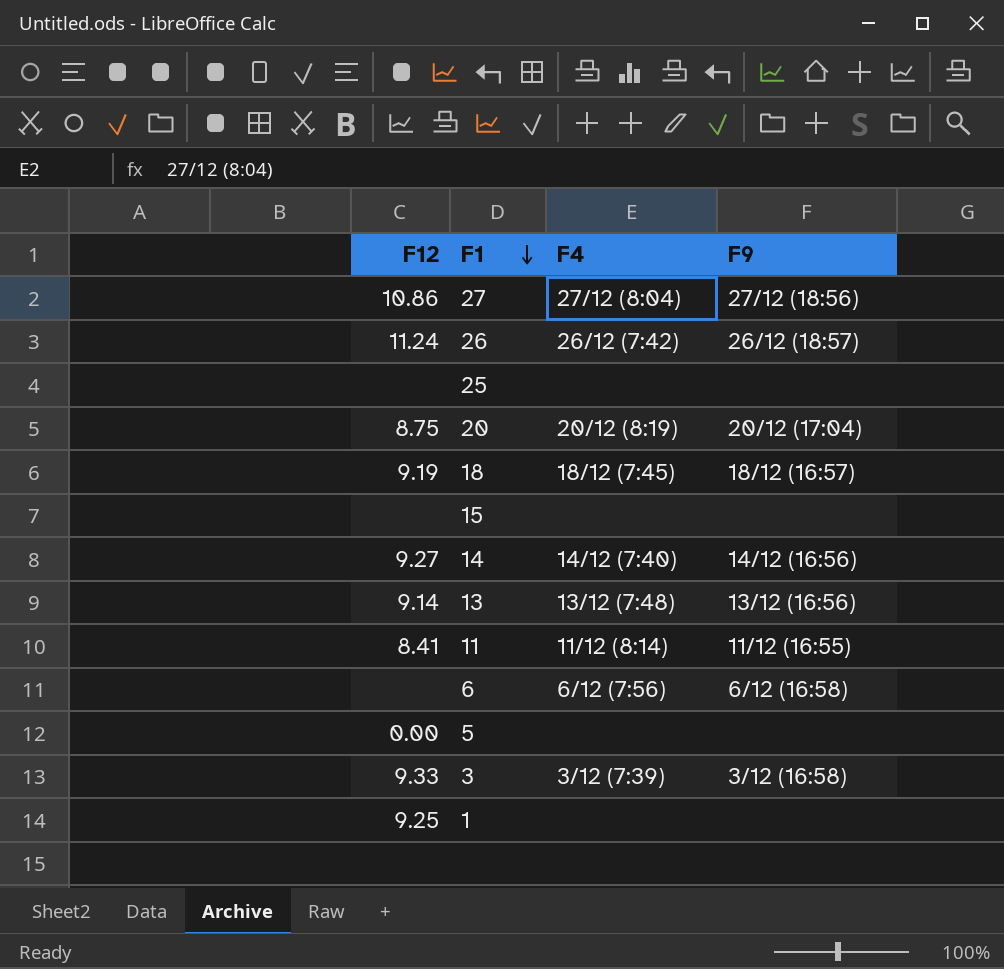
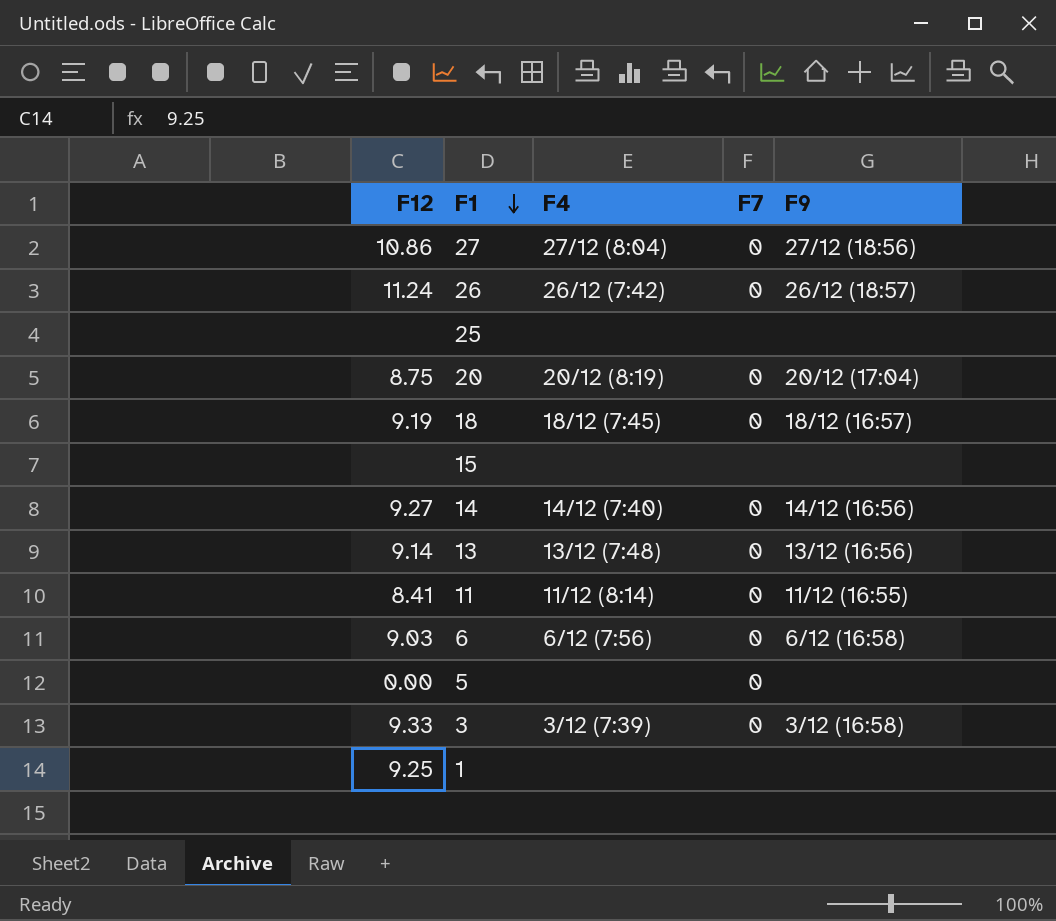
column F7 | position: none -> 4
6 | F12: none -> 9.03

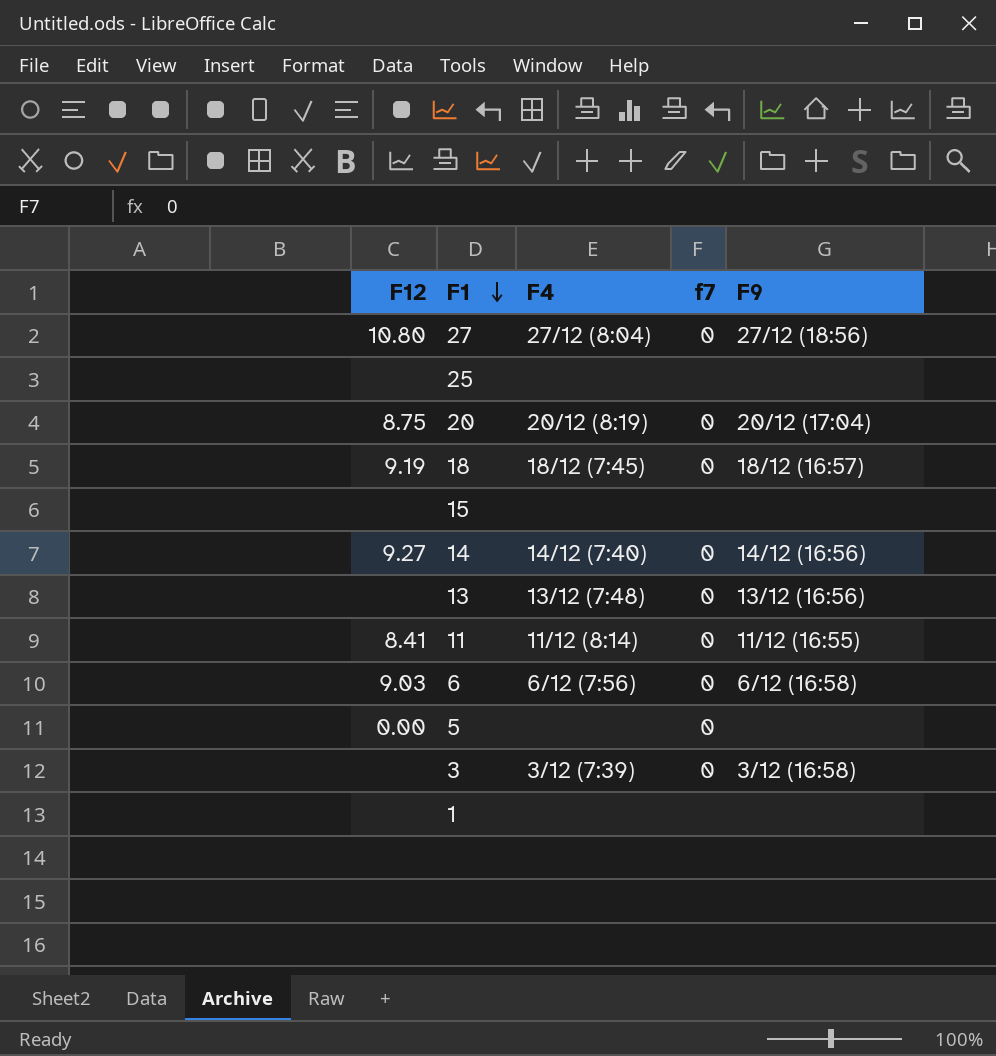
column name: F7 -> f7
row 26: 11.24 | 26/12 (7:42) | 0 | 26/12 (18:57) -> none
27 | F12: 10.86 -> 10.80
13 | F12: 9.14 -> none
3 | F12: 9.33 -> none
1 | F12: 9.25 -> none

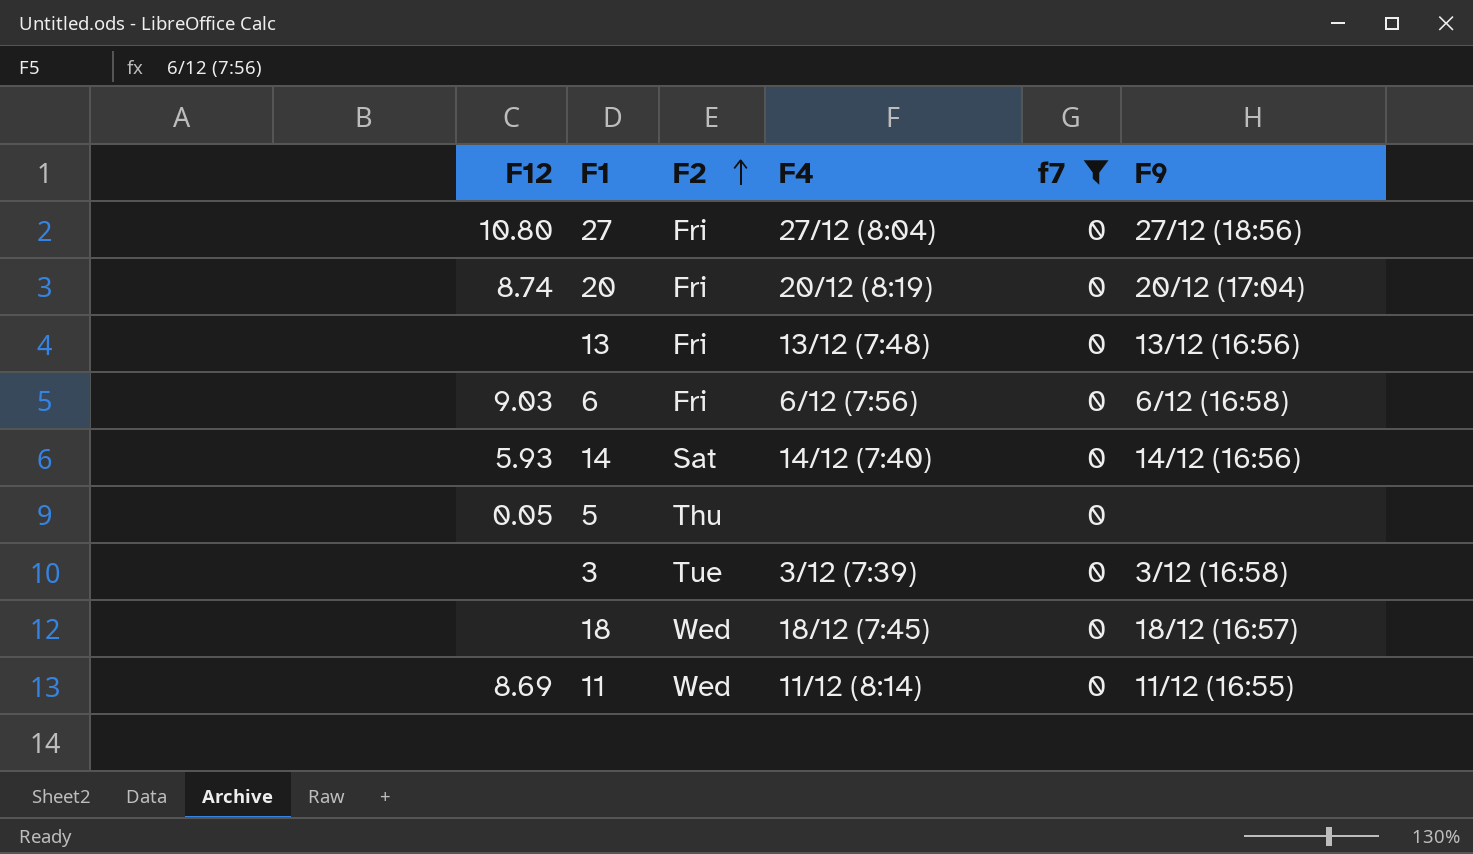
filter: none -> f7 = 0
row order: F1 descending -> F2 ascending
column F2 | position: none -> 3
20 | F12: 8.75 -> 8.74
14 | F12: 9.27 -> 5.93
5 | F12: 0.00 -> 0.05
18 | F12: 9.19 -> none
11 | F12: 8.41 -> 8.69

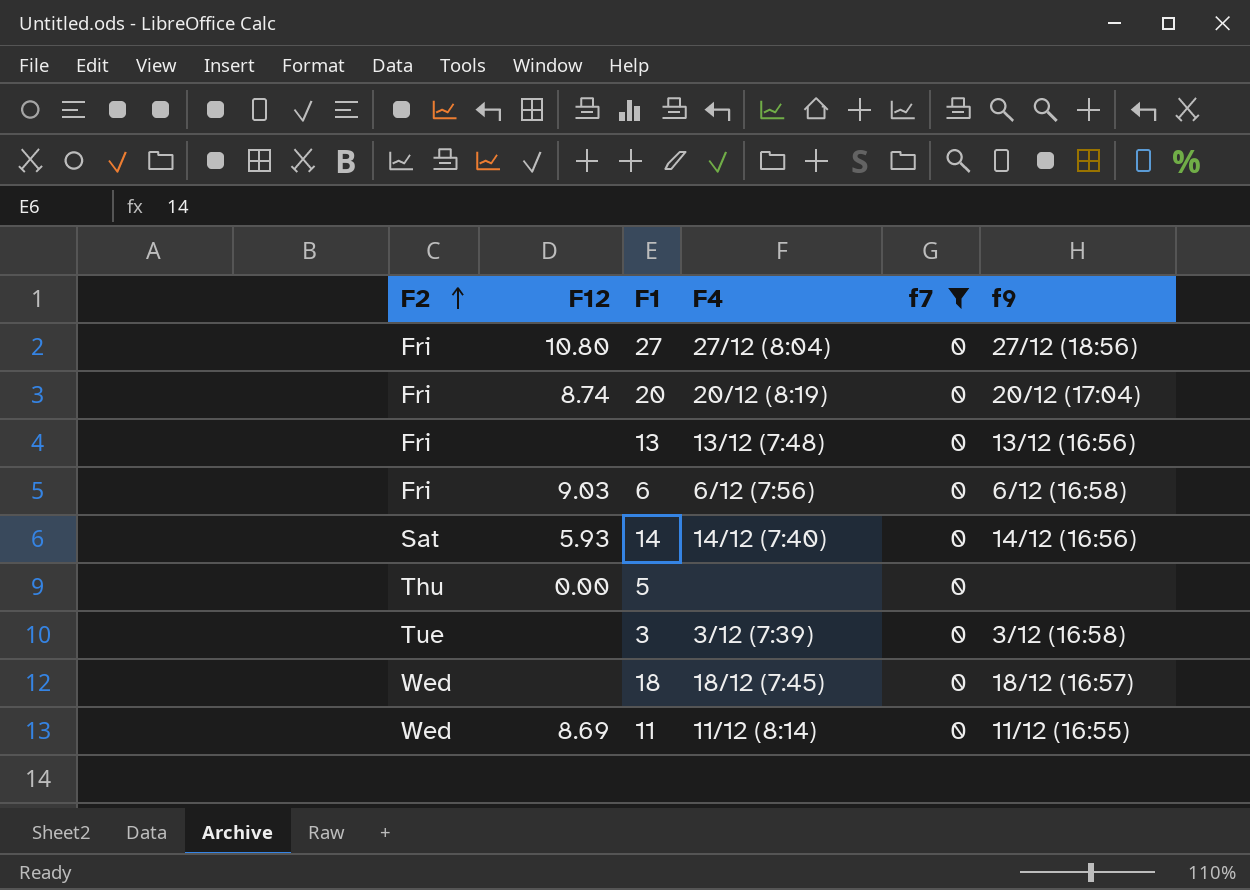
column F2 | position: 3 -> 1
column name: F9 -> f9
5 | F12: 0.05 -> 0.00

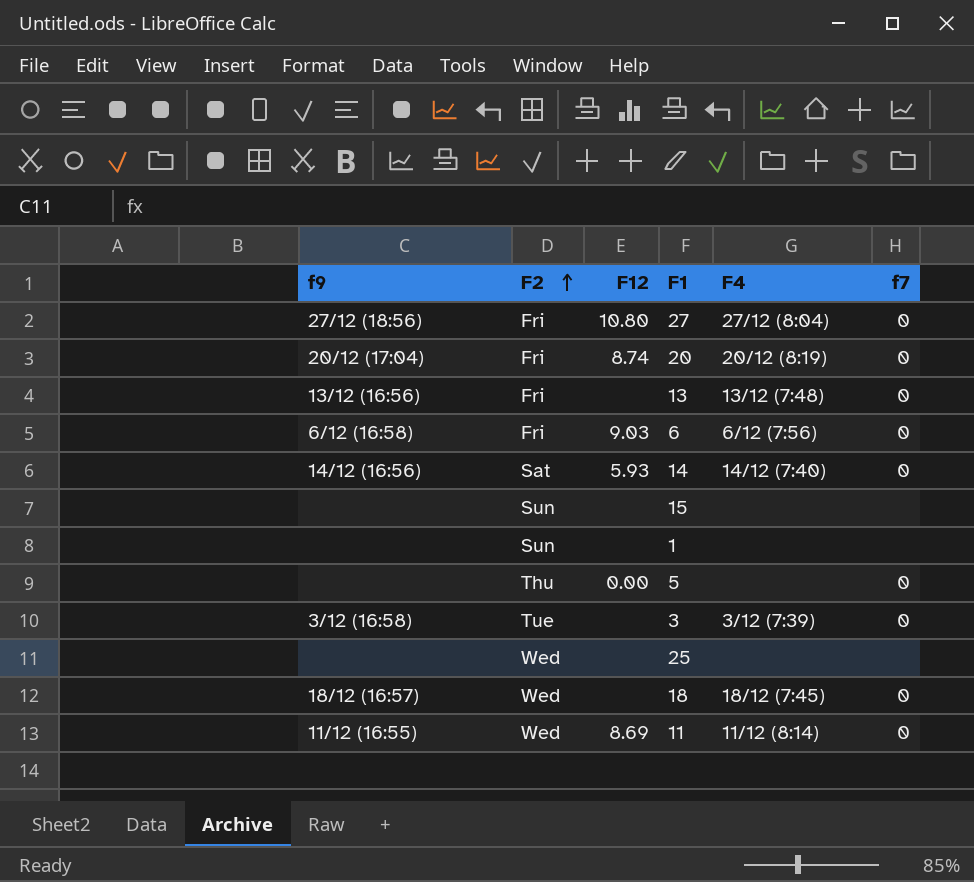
filter: f7 = 0 -> none
column f9 | position: 6 -> 1

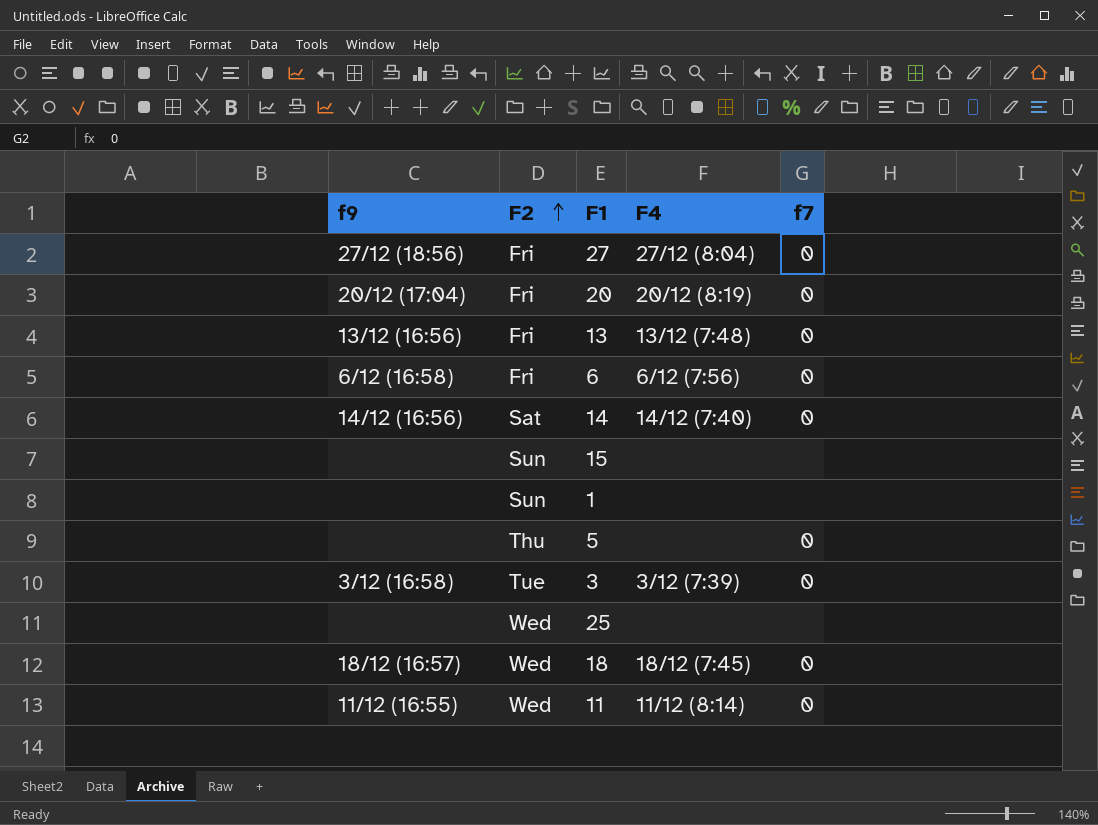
column F12 | position: 3 -> none

